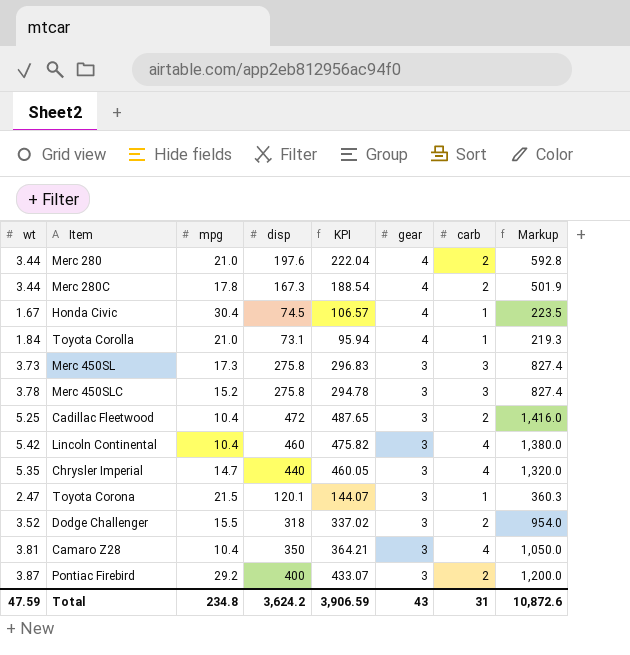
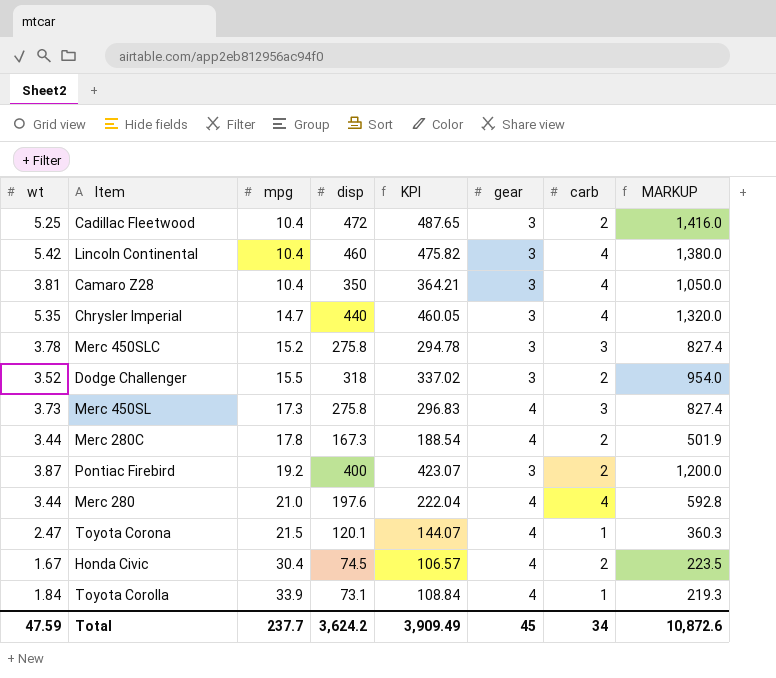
row order: gear descending -> mpg ascending
column name: Markup -> MARKUP
Merc 450SL | gear: 3 -> 4
Pontiac Firebird | mpg: 29.2 -> 19.2
Pontiac Firebird | KPI: 433.07 -> 423.07
Merc 280 | carb: 2 -> 4
Toyota Corona | gear: 3 -> 4
Honda Civic | carb: 1 -> 2
Toyota Corolla | mpg: 21.0 -> 33.9
Toyota Corolla | KPI: 95.94 -> 108.84
Total | mpg: 234.8 -> 237.7
Total | KPI: 3,906.59 -> 3,909.49
Total | gear: 43 -> 45
Total | carb: 31 -> 34

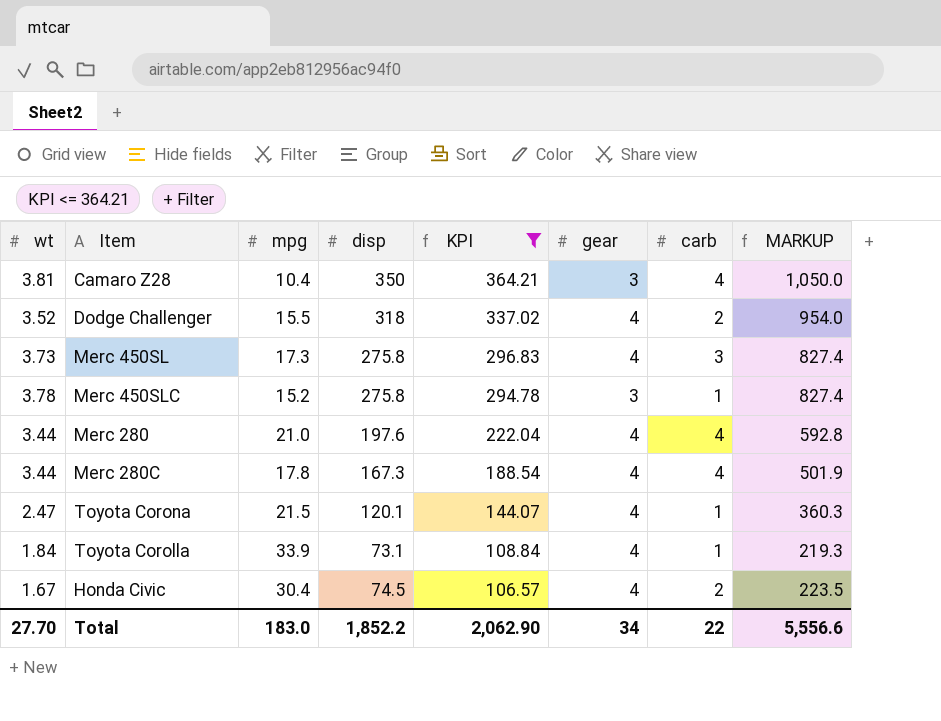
filter: none -> KPI <= 364.21
row order: mpg ascending -> KPI descending
Dodge Challenger | gear: 3 -> 4
Merc 450SLC | carb: 3 -> 1
Merc 280C | carb: 2 -> 4
Total | wt: 47.59 -> 27.70
Total | mpg: 237.7 -> 183.0
Total | disp: 3,624.2 -> 1,852.2
Total | KPI: 3,909.49 -> 2,062.90
Total | gear: 45 -> 34
Total | carb: 34 -> 22
Total | MARKUP: 10,872.6 -> 5,556.6

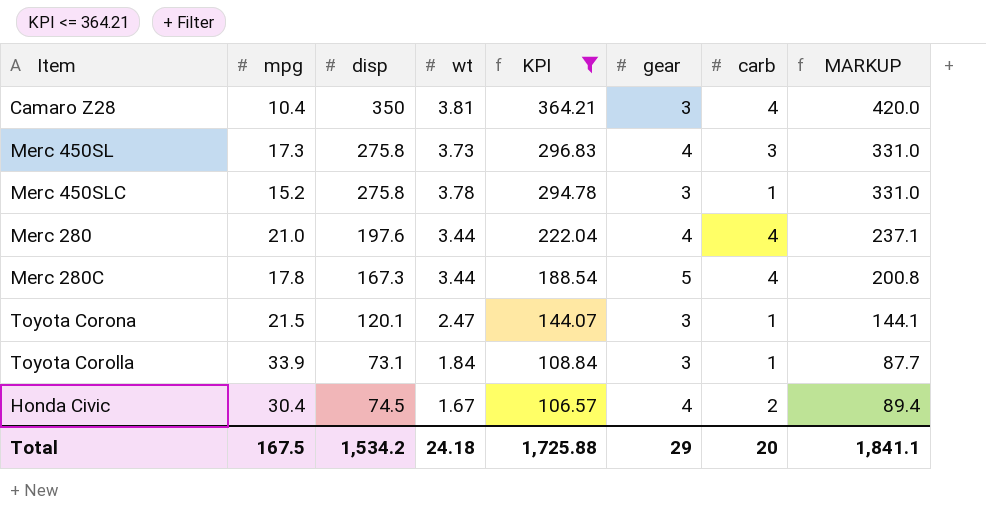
column wt | position: 1 -> 4
column MARKUP | formula: [disp] * 3 -> [disp] * 1.2
row Dodge Challenger: 3.52 | 15.5 | 318 | 337.02 | 4 | 2 | 954.0 -> none
Merc 280C | gear: 4 -> 5
Toyota Corona | gear: 4 -> 3
Toyota Corolla | gear: 4 -> 3
Total | mpg: 183.0 -> 167.5
Total | disp: 1,852.2 -> 1,534.2
Total | wt: 27.70 -> 24.18
Total | KPI: 2,062.90 -> 1,725.88
Total | gear: 34 -> 29
Total | carb: 22 -> 20
Total | MARKUP: 5,556.6 -> 1,841.1

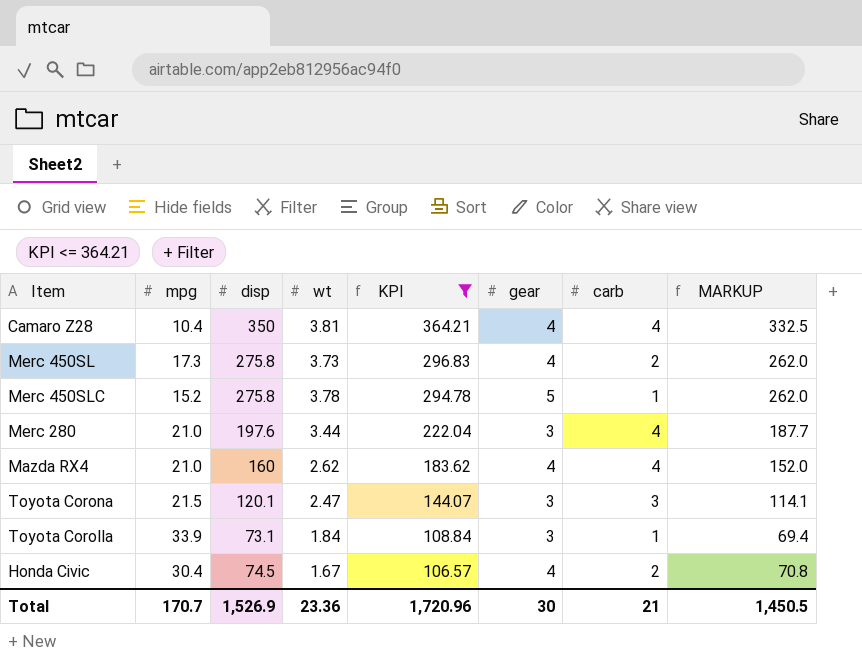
column MARKUP | formula: [disp] * 1.2 -> [disp] * 0.95
row Merc 280C: 17.8 | 167.3 | 3.44 | 188.54 | 5 | 4 | 200.8 -> none
Camaro Z28 | gear: 3 -> 4
Merc 450SL | carb: 3 -> 2
Merc 450SLC | gear: 3 -> 5
Merc 280 | gear: 4 -> 3
row Mazda RX4: none -> 21.0 | 160 | 2.62 | 183.62 | 4 | 4 | 152.0
Toyota Corona | carb: 1 -> 3
Total | mpg: 167.5 -> 170.7
Total | disp: 1,534.2 -> 1,526.9
Total | wt: 24.18 -> 23.36
Total | KPI: 1,725.88 -> 1,720.96
Total | gear: 29 -> 30
Total | carb: 20 -> 21
Total | MARKUP: 1,841.1 -> 1,450.5

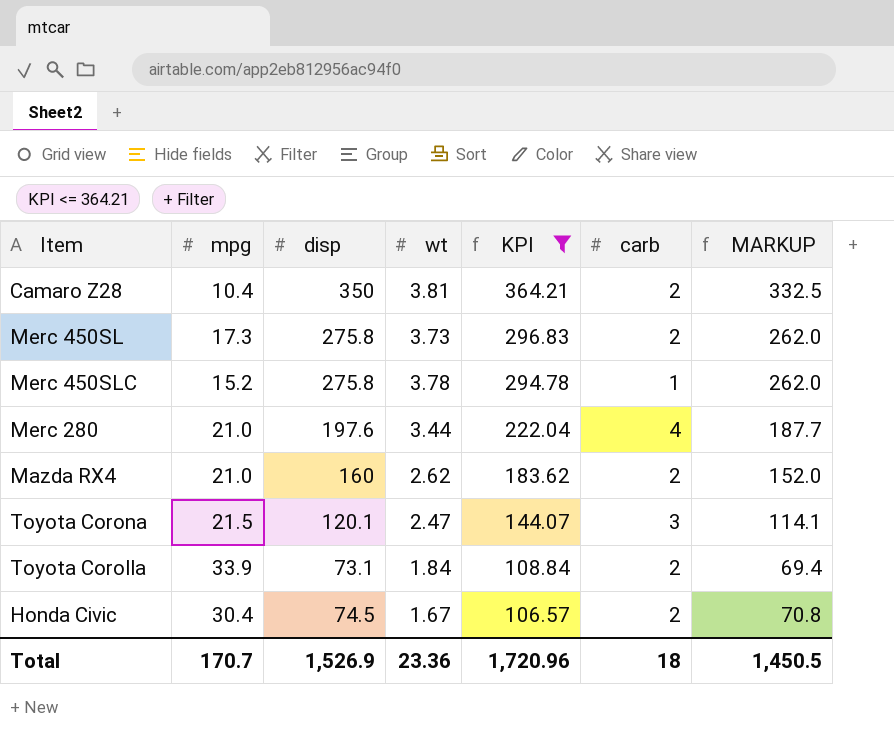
column gear | position: 6 -> none
Camaro Z28 | carb: 4 -> 2
Mazda RX4 | carb: 4 -> 2
Toyota Corolla | carb: 1 -> 2
Total | carb: 21 -> 18

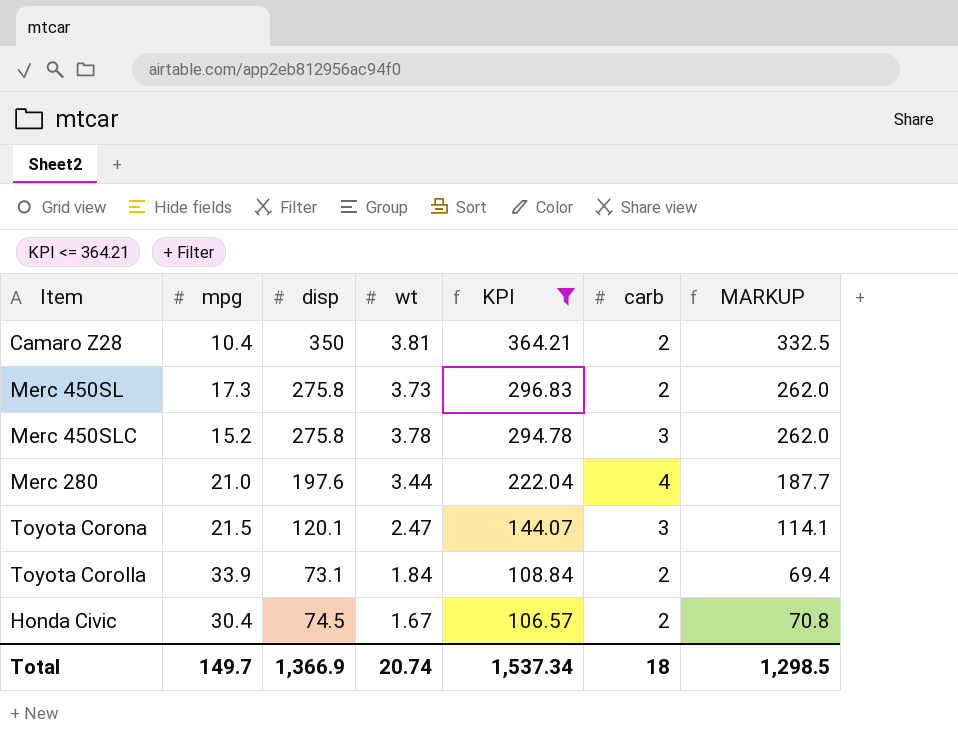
row Mazda RX4: 21.0 | 160 | 2.62 | 183.62 | 2 | 152.0 -> none
Merc 450SLC | carb: 1 -> 3
Total | mpg: 170.7 -> 149.7
Total | disp: 1,526.9 -> 1,366.9
Total | wt: 23.36 -> 20.74
Total | KPI: 1,720.96 -> 1,537.34
Total | MARKUP: 1,450.5 -> 1,298.5

